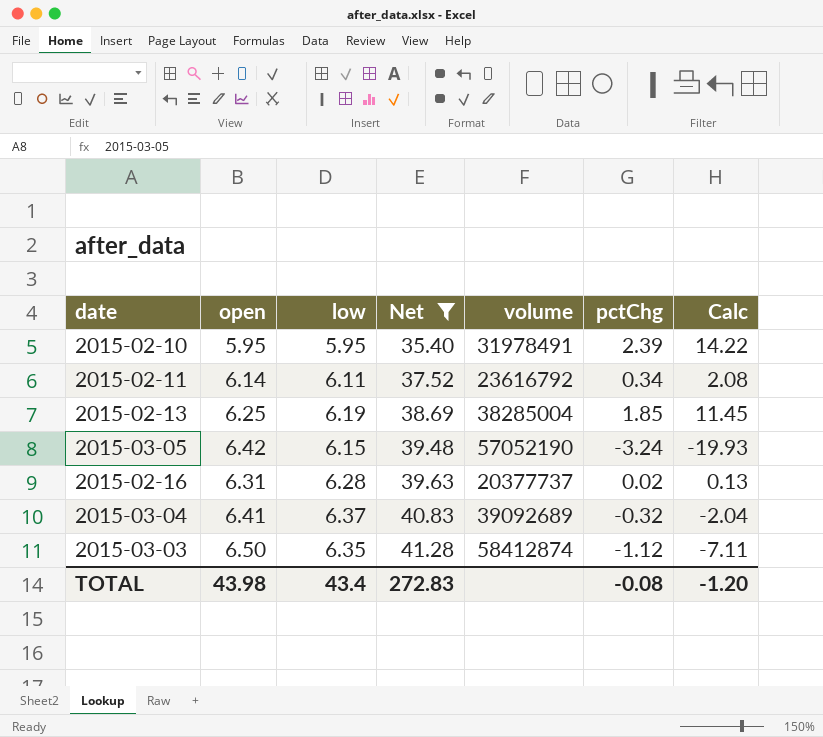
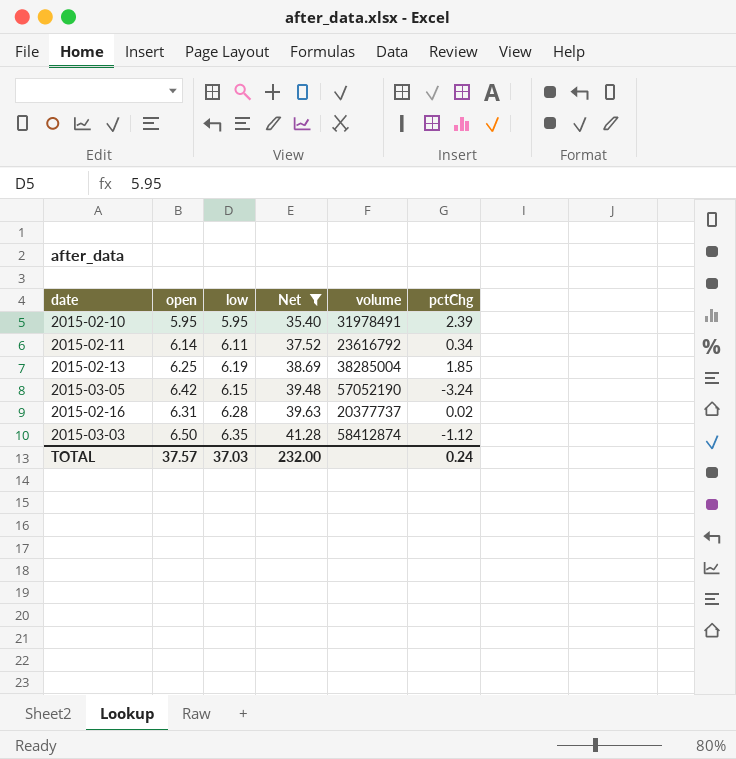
column Calc | formula: [low] * [pctChg] -> none
row 2015-03-04: 6.41 | 6.37 | 40.83 | 39092689 | -0.32 | -2.04 -> none
TOTAL | open: 43.98 -> 37.57
TOTAL | low: 43.4 -> 37.03
TOTAL | Net: 272.83 -> 232.00
TOTAL | pctChg: -0.08 -> 0.24

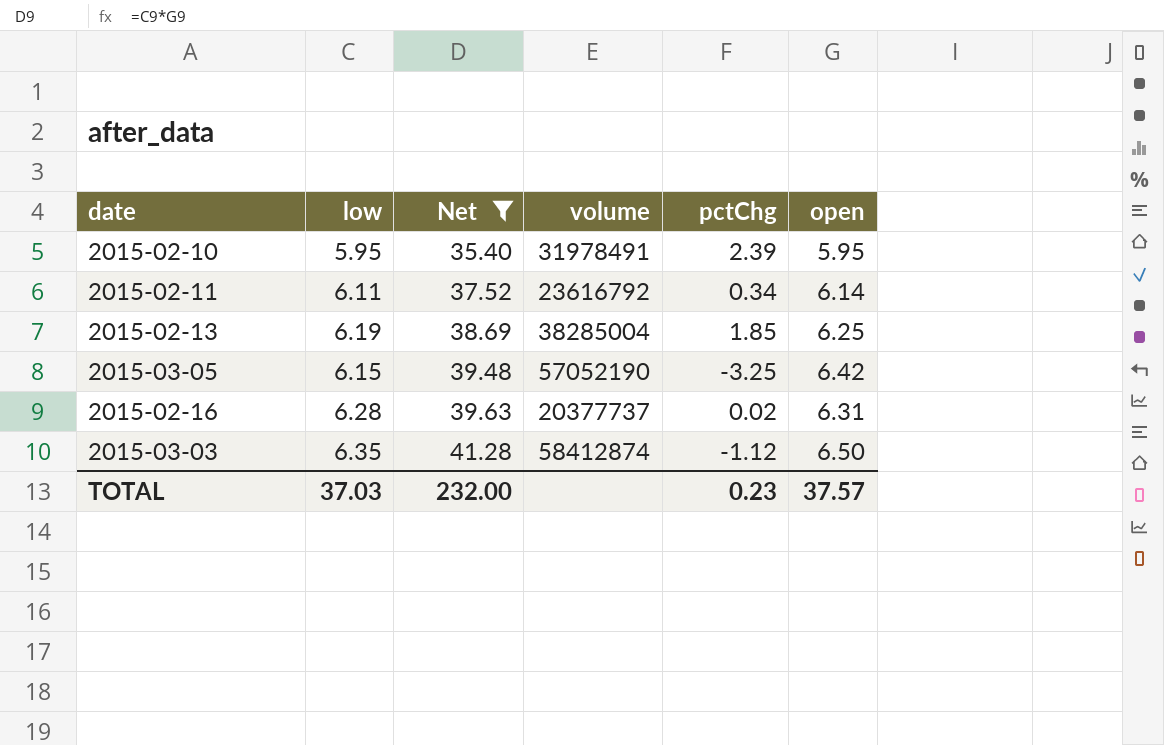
column open | position: 2 -> 6
2015-03-05 | pctChg: -3.24 -> -3.25
TOTAL | pctChg: 0.24 -> 0.23

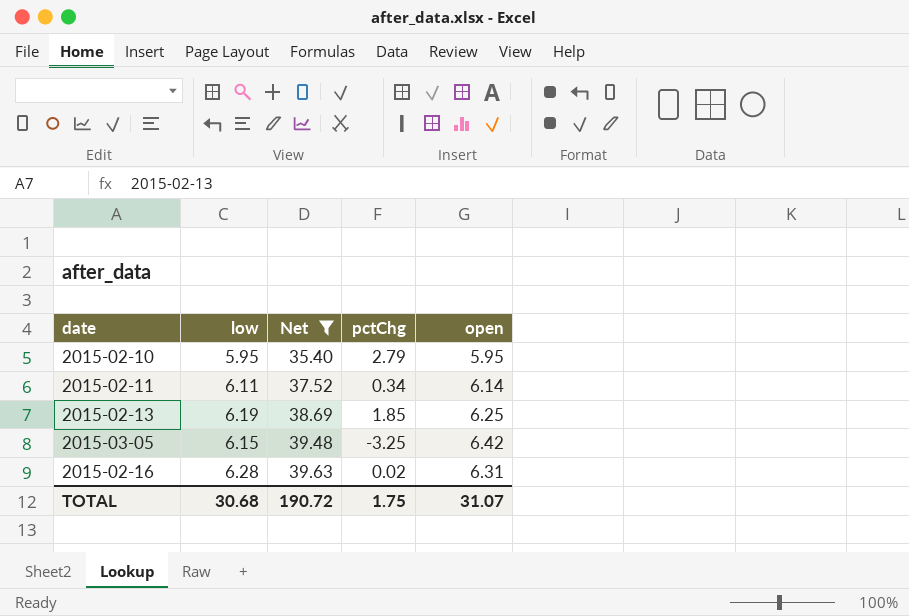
column volume | position: 4 -> none
row 2015-03-03: 6.35 | 41.28 | 58412874 | -1.12 | 6.50 -> none
2015-02-10 | pctChg: 2.39 -> 2.79
TOTAL | low: 37.03 -> 30.68
TOTAL | Net: 232.00 -> 190.72
TOTAL | pctChg: 0.23 -> 1.75
TOTAL | open: 37.57 -> 31.07

